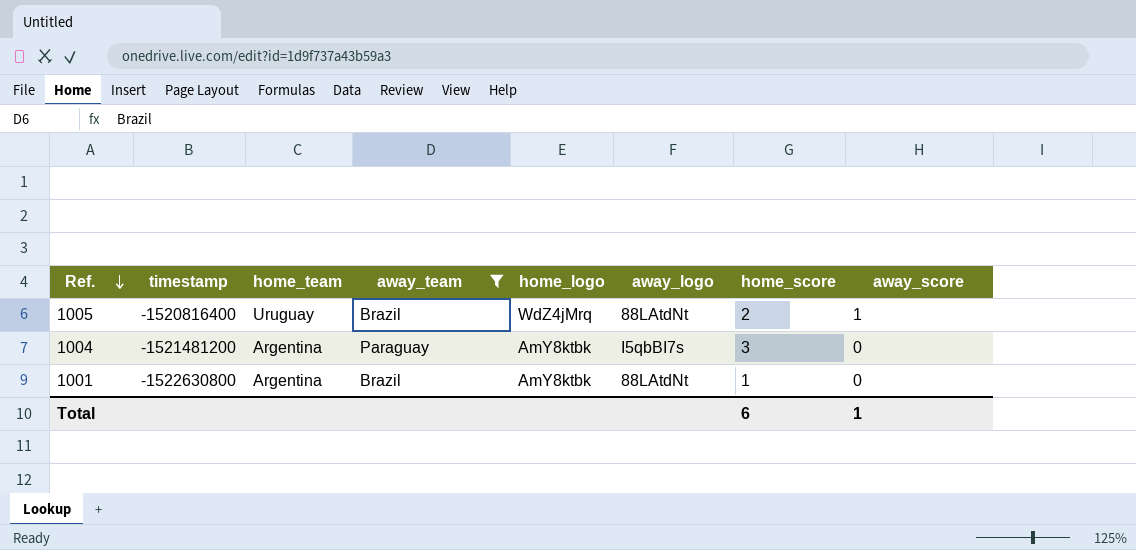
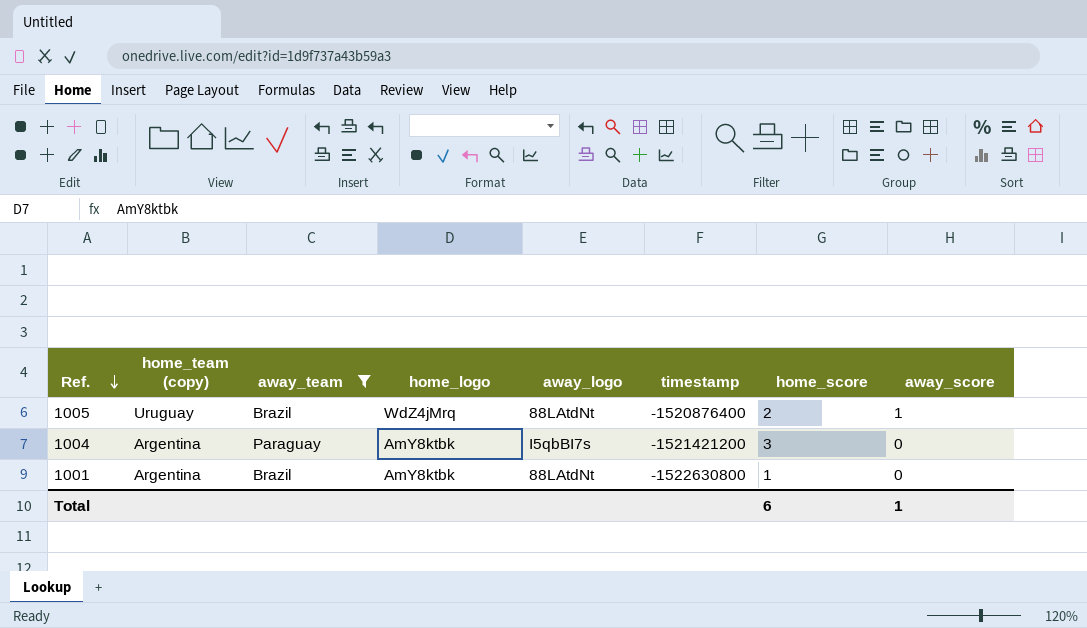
column name: home_team -> home_team (copy)
column timestamp | position: 2 -> 6
1005 | timestamp: -1520816400 -> -1520876400
1004 | timestamp: -1521481200 -> -1521421200

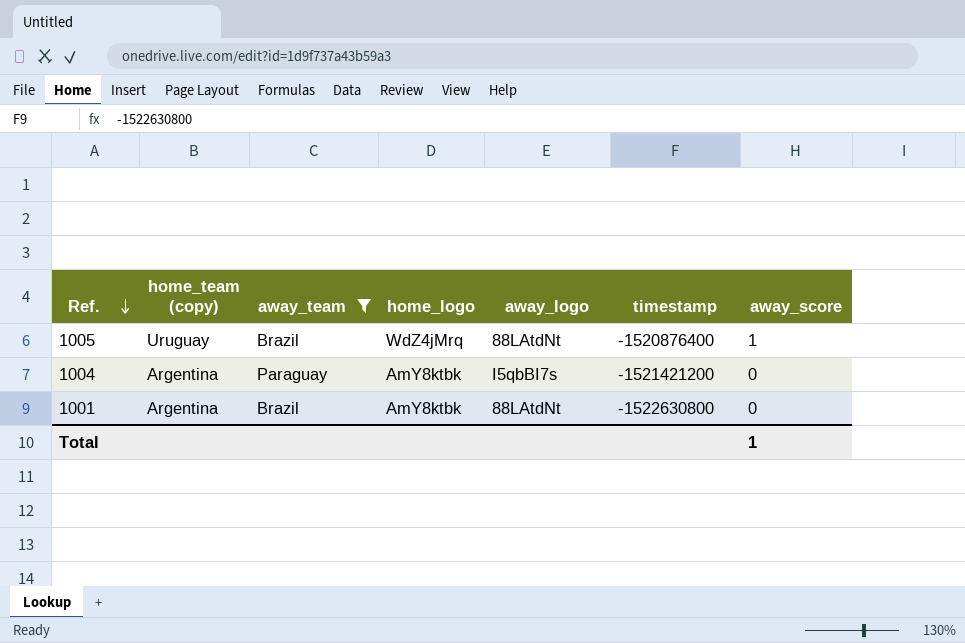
column home_score | position: 7 -> none

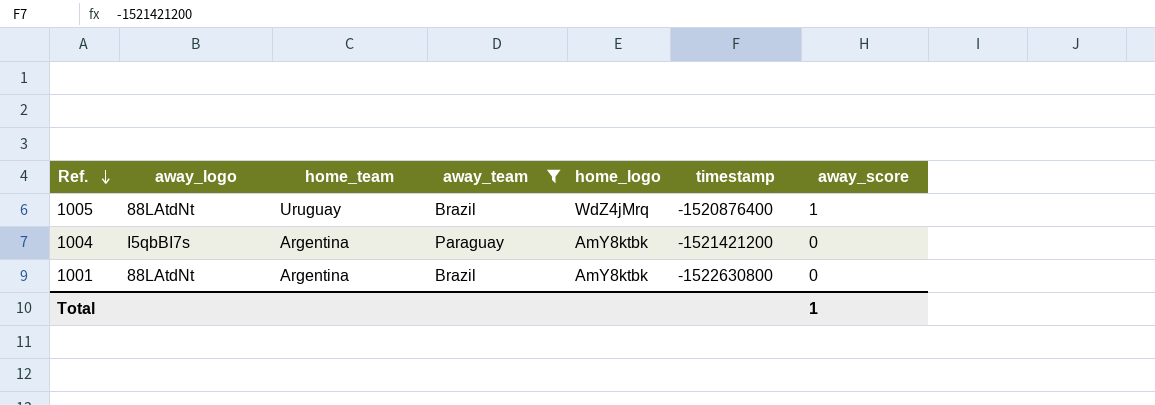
column away_logo | position: 5 -> 2
column name: home_team (copy) -> home_team

